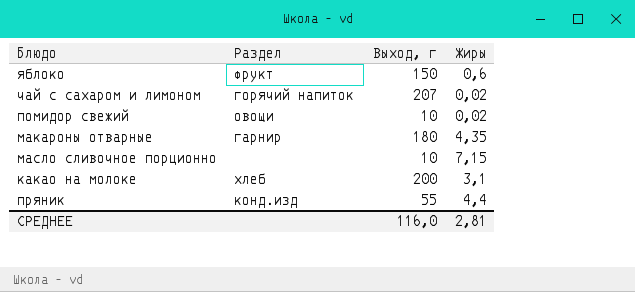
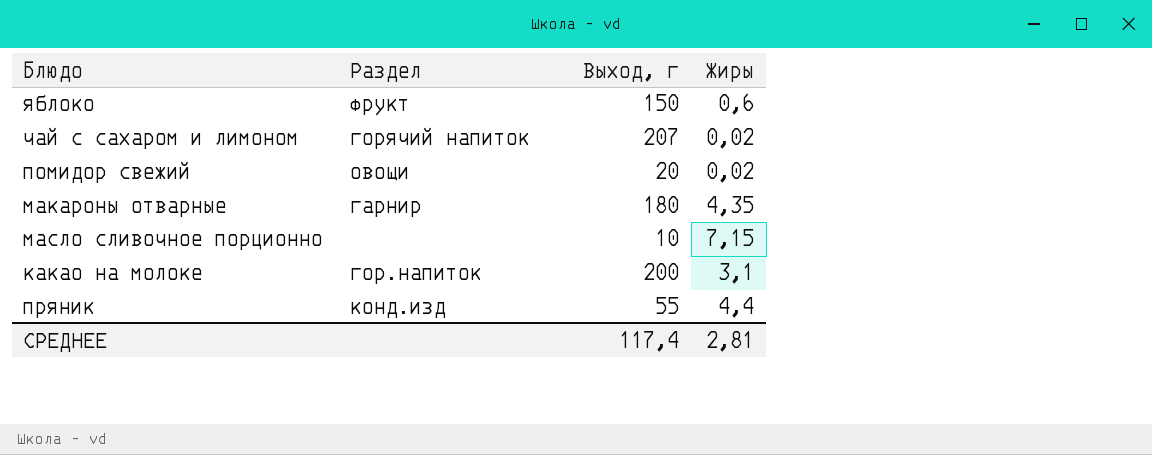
помидор свежий | Выход, г: 10 -> 20
какао на молоке | Раздел: хлеб -> гор.напиток
СРЕДНЕЕ | Выход, г: 116,0 -> 117,4

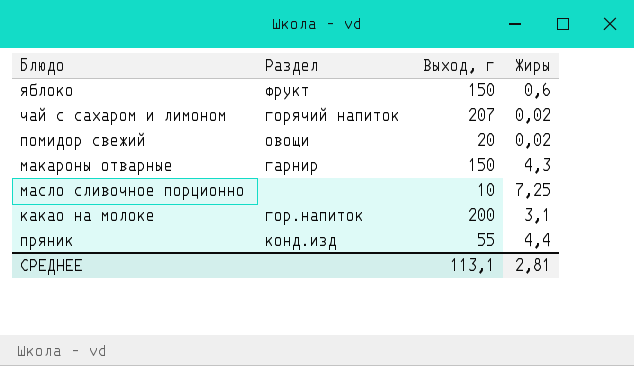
макароны отварные | Выход, г: 180 -> 150
макароны отварные | Жиры: 4,35 -> 4,3
масло сливочное порционно | Жиры: 7,15 -> 7,25
СРЕДНЕЕ | Выход, г: 117,4 -> 113,1

